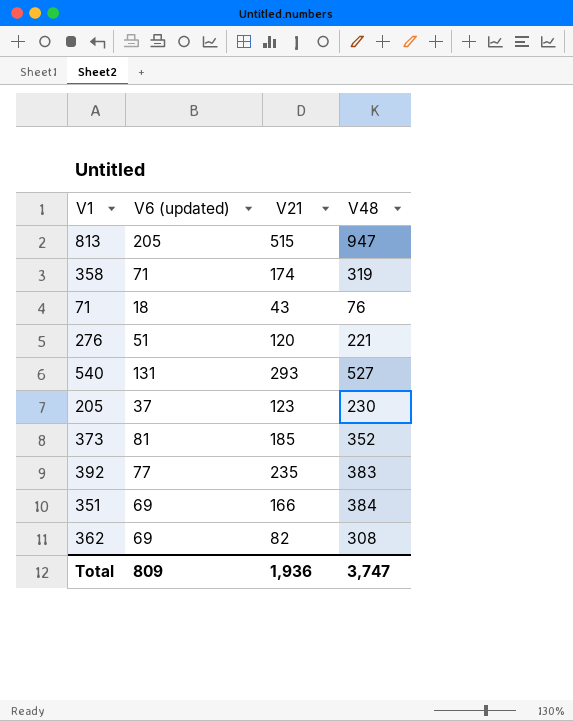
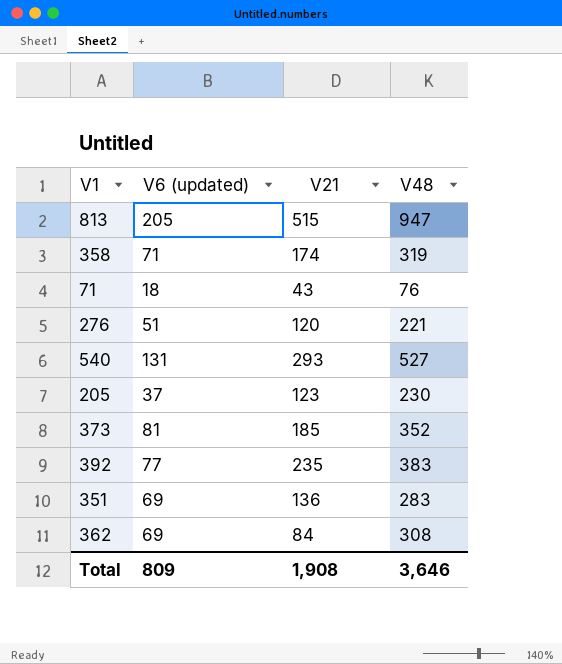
351 | V21: 166 -> 136
351 | V48: 384 -> 283
362 | V21: 82 -> 84
Total | V21: 1,936 -> 1,908
Total | V48: 3,747 -> 3,646

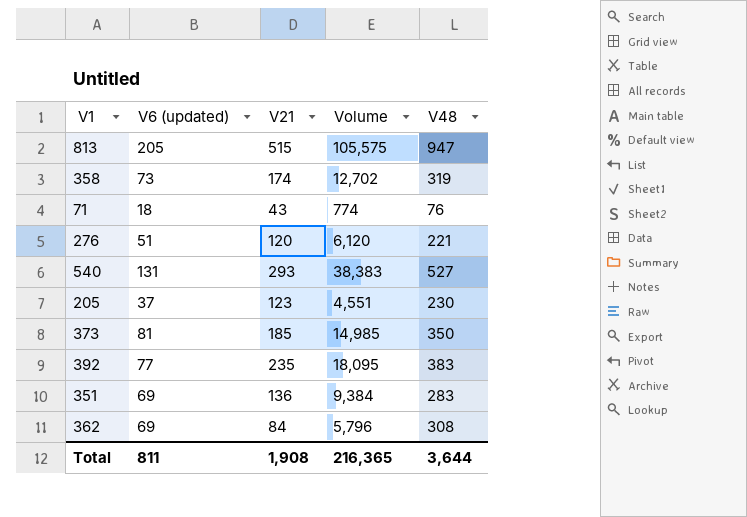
column Volume | formula: none -> [V6 (updated)] * [V21]
358 | V6 (updated): 71 -> 73
373 | V48: 352 -> 350
Total | V6 (updated): 809 -> 811
Total | V48: 3,646 -> 3,644

